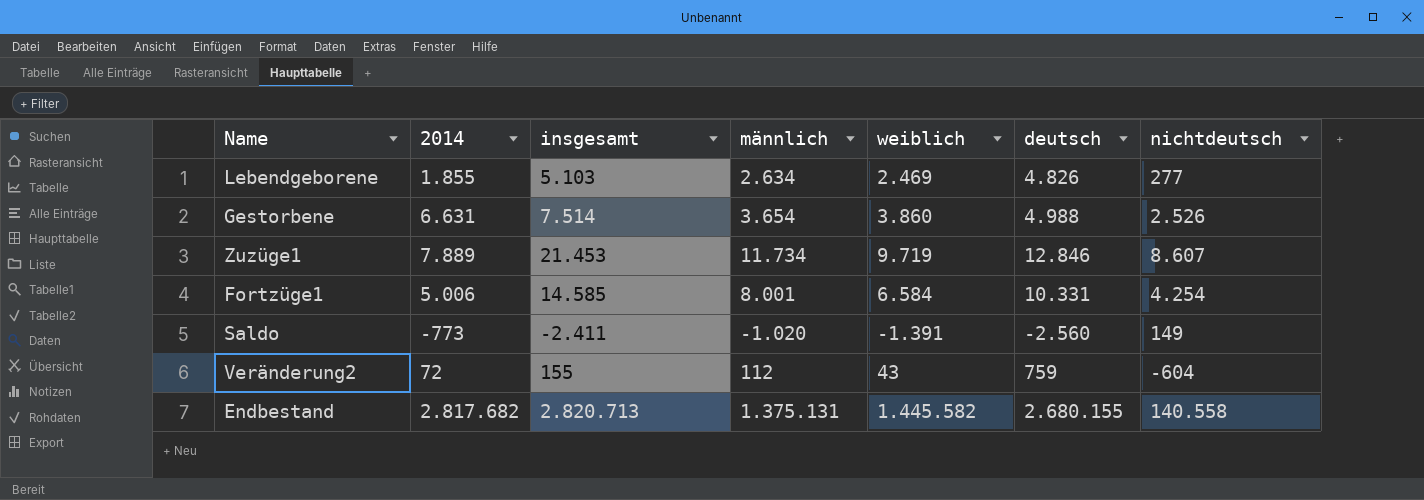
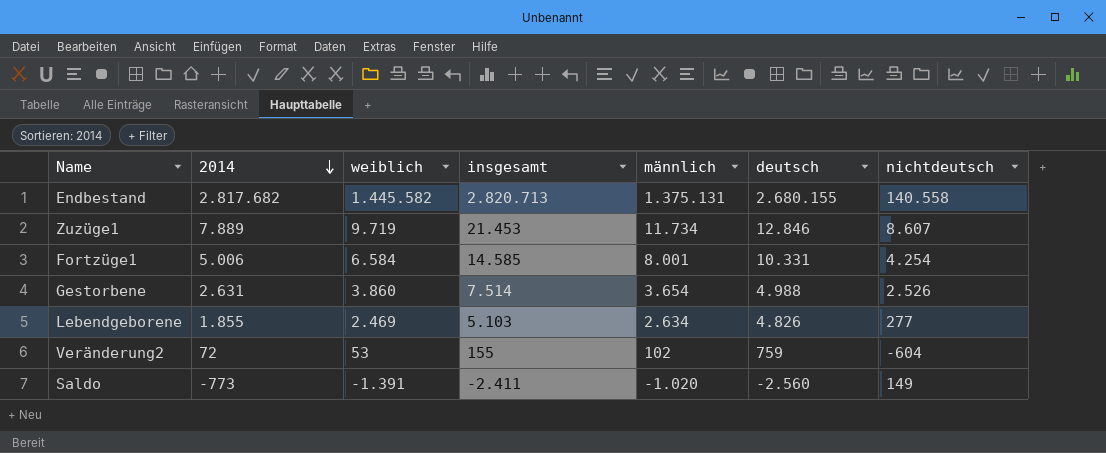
row order: none -> 2014 descending
column weiblich | position: 5 -> 3
Gestorbene | 2014: 6.631 -> 2.631
Veränderung2 | weiblich: 43 -> 53
Veränderung2 | männlich: 112 -> 102

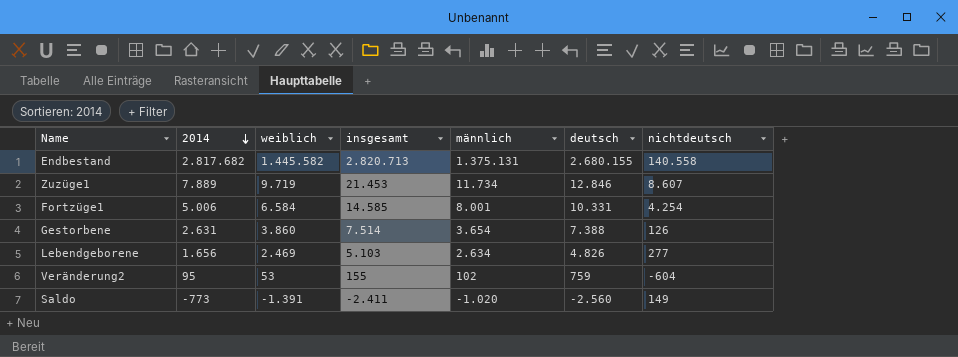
Gestorbene | deutsch: 4.988 -> 7.388
Gestorbene | nichtdeutsch: 2.526 -> 126
Lebendgeborene | 2014: 1.855 -> 1.656
Veränderung2 | 2014: 72 -> 95

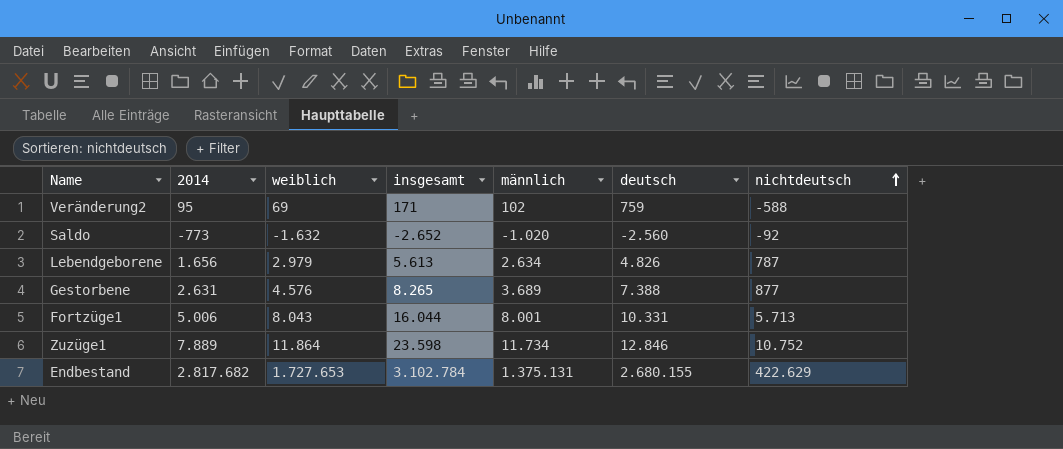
row order: 2014 descending -> nichtdeutsch ascending
Veränderung2 | weiblich: 53 -> 69
Veränderung2 | insgesamt: 155 -> 171
Veränderung2 | nichtdeutsch: -604 -> -588
Saldo | weiblich: -1.391 -> -1.632
Saldo | insgesamt: -2.411 -> -2.652
Saldo | nichtdeutsch: 149 -> -92
Lebendgeborene | weiblich: 2.469 -> 2.979
Lebendgeborene | insgesamt: 5.103 -> 5.613
Lebendgeborene | nichtdeutsch: 277 -> 787
Gestorbene | weiblich: 3.860 -> 4.576
Gestorbene | insgesamt: 7.514 -> 8.265
Gestorbene | männlich: 3.654 -> 3.689
Gestorbene | nichtdeutsch: 126 -> 877
Fortzüge1 | weiblich: 6.584 -> 8.043
Fortzüge1 | insgesamt: 14.585 -> 16.044
Fortzüge1 | nichtdeutsch: 4.254 -> 5.713
Zuzüge1 | weiblich: 9.719 -> 11.864
Zuzüge1 | insgesamt: 21.453 -> 23.598
Zuzüge1 | nichtdeutsch: 8.607 -> 10.752
Endbestand | weiblich: 1.445.582 -> 1.727.653
Endbestand | insgesamt: 2.820.713 -> 3.102.784
Endbestand | nichtdeutsch: 140.558 -> 422.629

